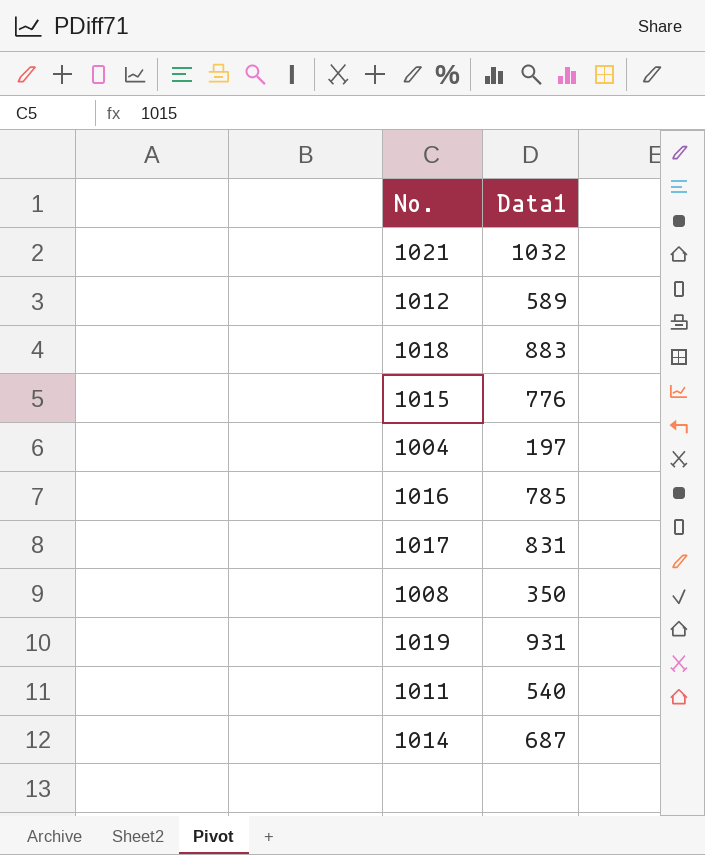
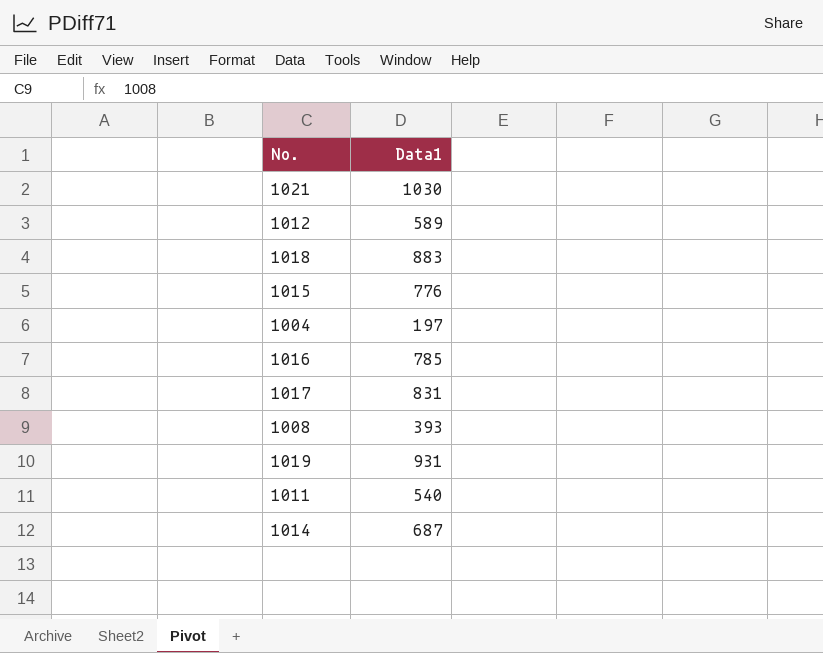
1021 | Data1: 1032 -> 1030
1008 | Data1: 350 -> 393

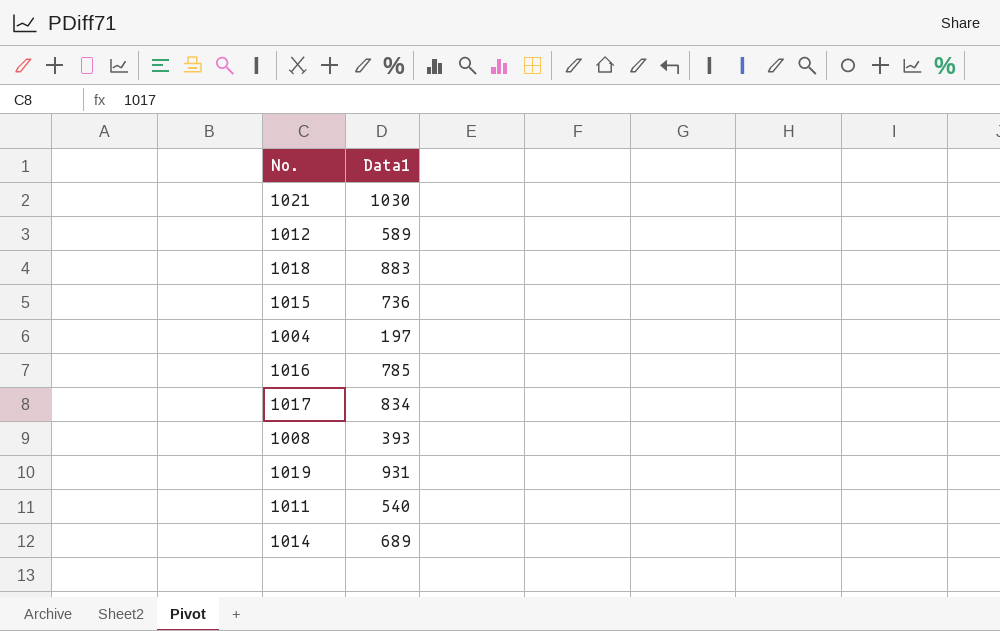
1015 | Data1: 776 -> 736
1017 | Data1: 831 -> 834
1014 | Data1: 687 -> 689

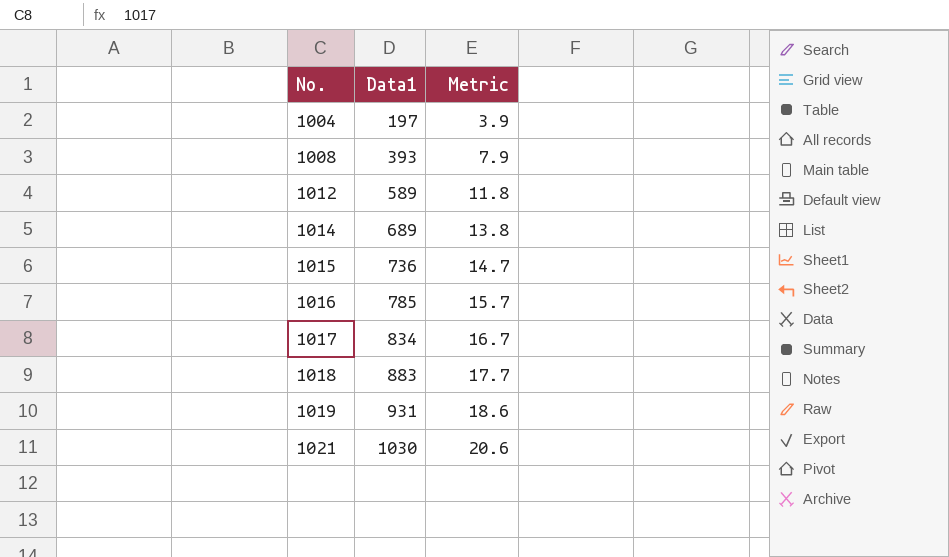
row order: none -> No. ascending
column Metric | formula: none -> [Data1] * 0.02
row 1011: 540 -> none

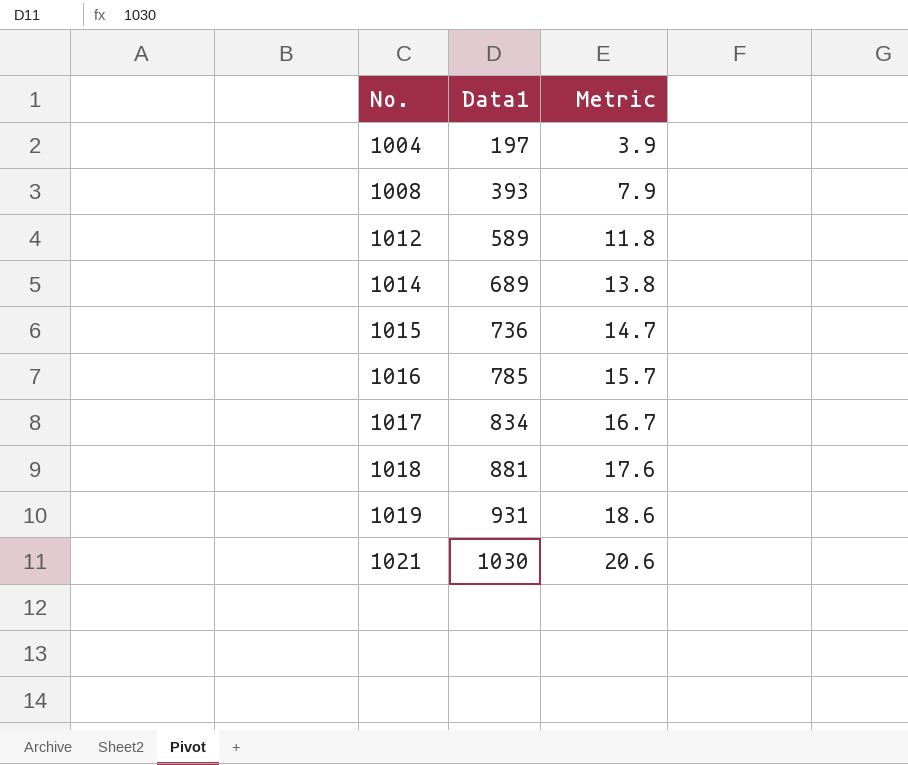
1018 | Data1: 883 -> 881
1018 | Metric: 17.7 -> 17.6

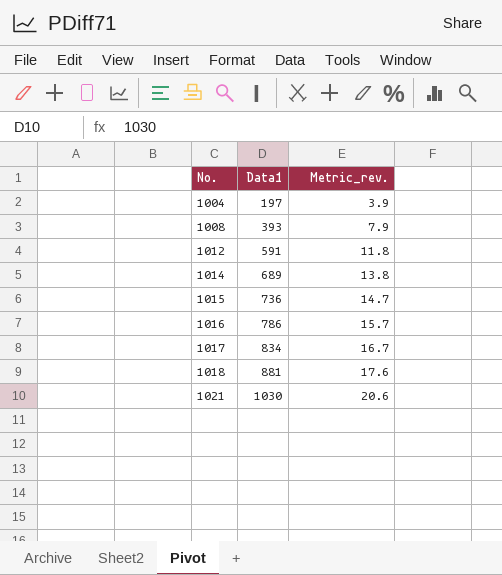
column name: Metric -> Metric_rev.
row 1019: 931 | 18.6 -> none
1012 | Data1: 589 -> 591
1016 | Data1: 785 -> 786

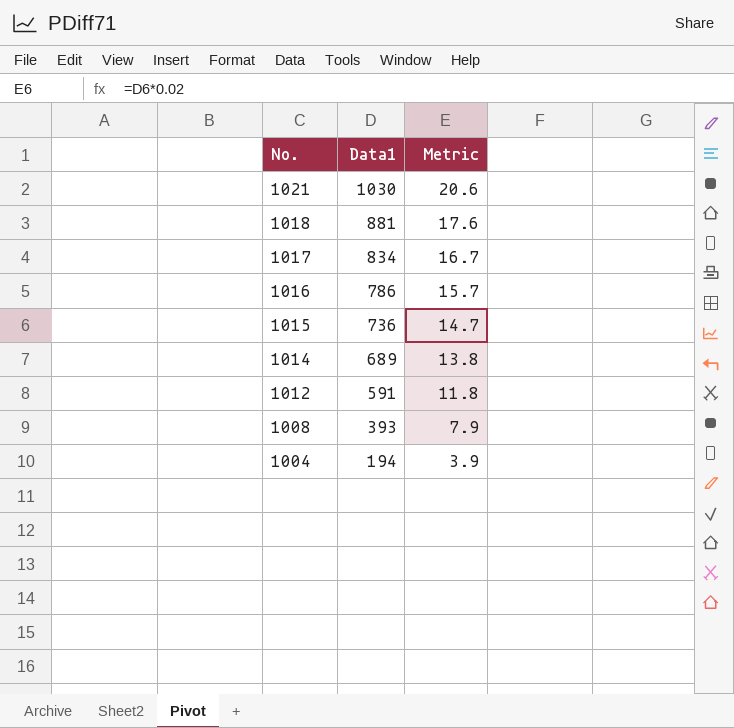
row order: No. ascending -> No. descending
column name: Metric_rev. -> Metric
1004 | Data1: 197 -> 194

